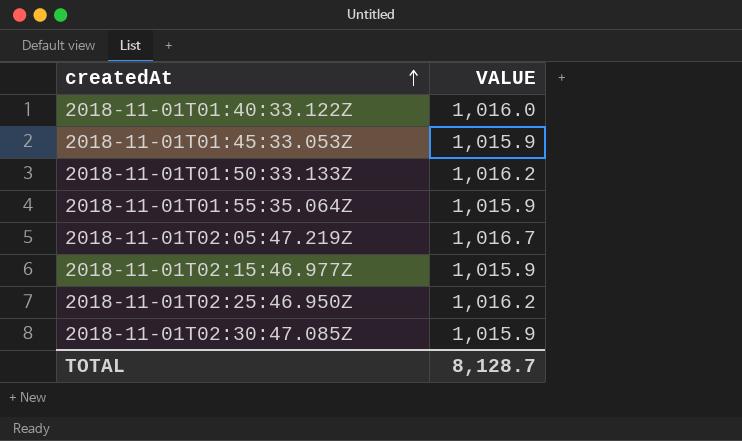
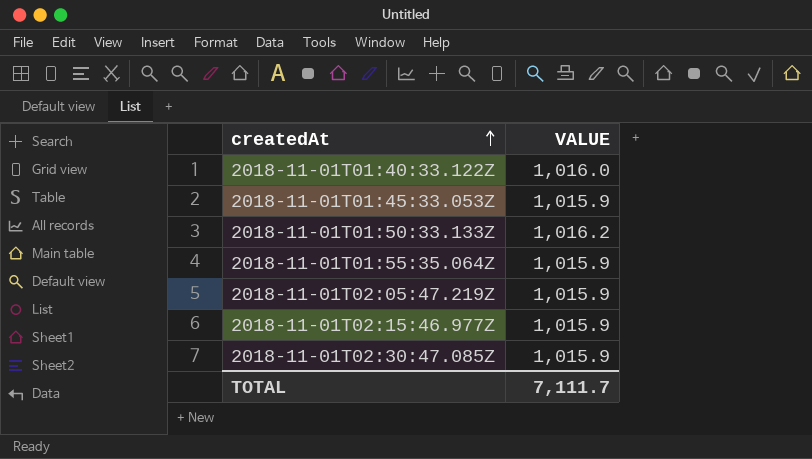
row 2018-11-01T02:25:46.950Z: 1,016.2 -> none
2018-11-01T02:05:47.219Z | VALUE: 1,016.7 -> 1,015.9
TOTAL | VALUE: 8,128.7 -> 7,111.7

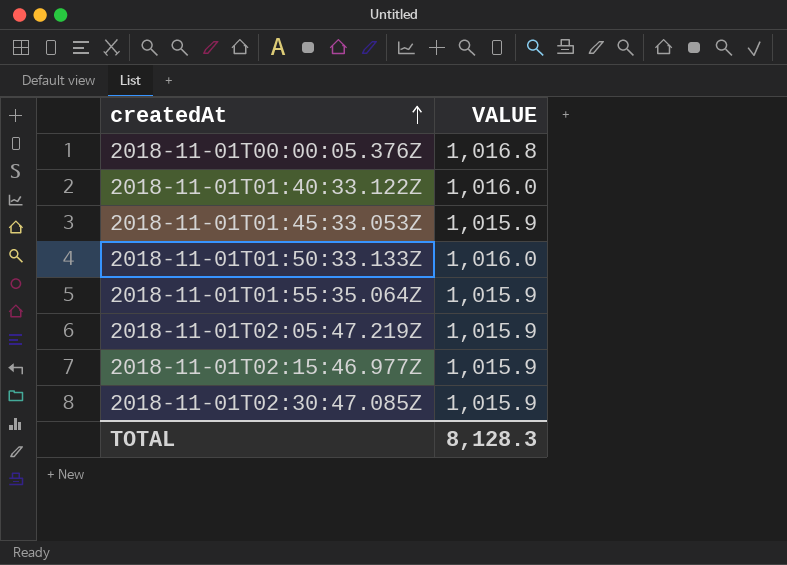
row 2018-11-01T00:00:05.376Z: none -> 1,016.8
2018-11-01T01:50:33.133Z | VALUE: 1,016.2 -> 1,016.0
TOTAL | VALUE: 7,111.7 -> 8,128.3

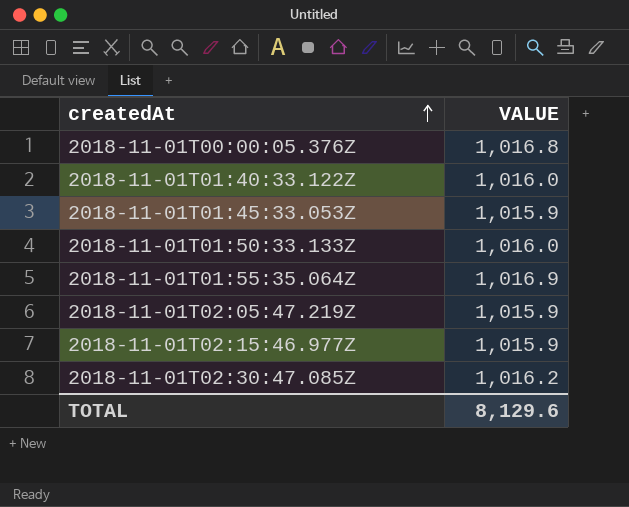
2018-11-01T01:55:35.064Z | VALUE: 1,015.9 -> 1,016.9
2018-11-01T02:30:47.085Z | VALUE: 1,015.9 -> 1,016.2
TOTAL | VALUE: 8,128.3 -> 8,129.6

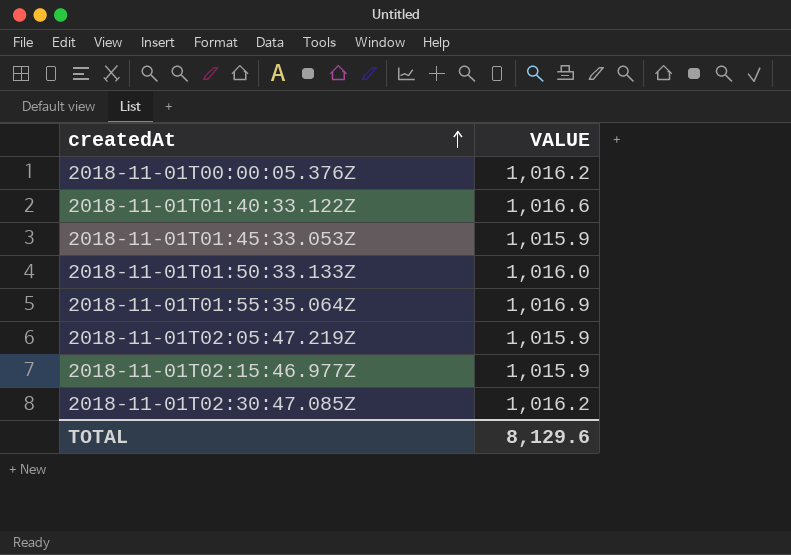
2018-11-01T00:00:05.376Z | VALUE: 1,016.8 -> 1,016.2
2018-11-01T01:40:33.122Z | VALUE: 1,016.0 -> 1,016.6

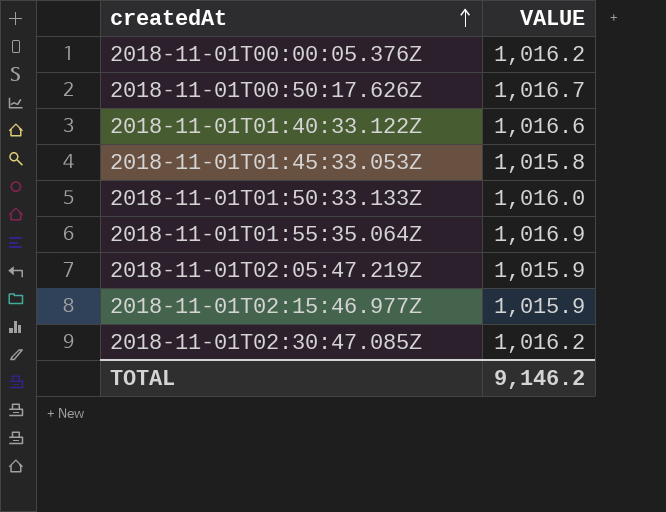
row 2018-11-01T00:50:17.626Z: none -> 1,016.7
2018-11-01T01:45:33.053Z | VALUE: 1,015.9 -> 1,015.8
TOTAL | VALUE: 8,129.6 -> 9,146.2

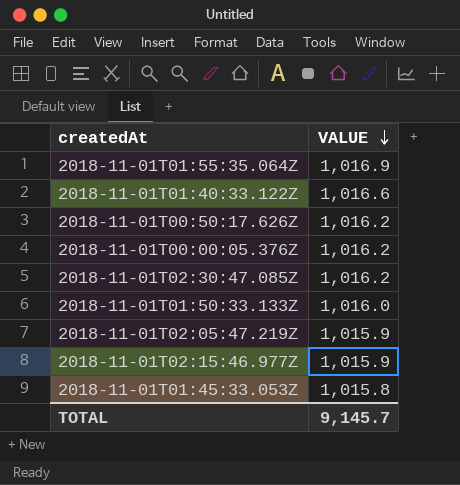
row order: createdAt ascending -> VALUE descending
2018-11-01T00:50:17.626Z | VALUE: 1,016.7 -> 1,016.2
TOTAL | VALUE: 9,146.2 -> 9,145.7

